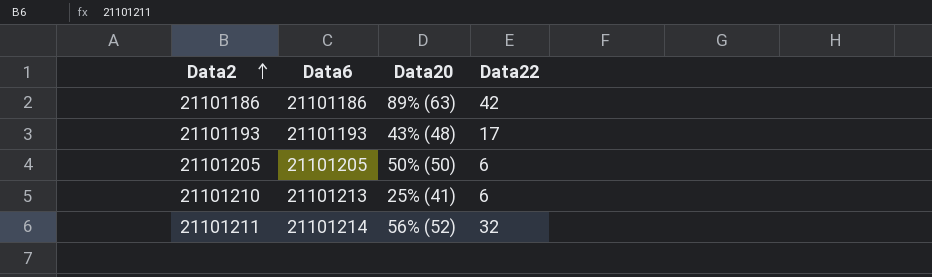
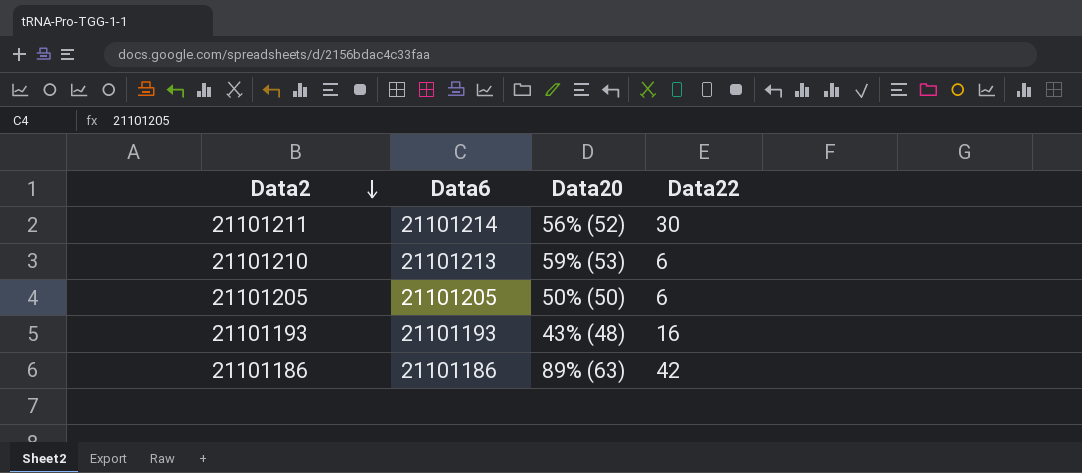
row order: Data2 ascending -> Data2 descending
21101211 | Data22: 32 -> 30
21101210 | Data20: 25% (41) -> 59% (53)
21101193 | Data22: 17 -> 16

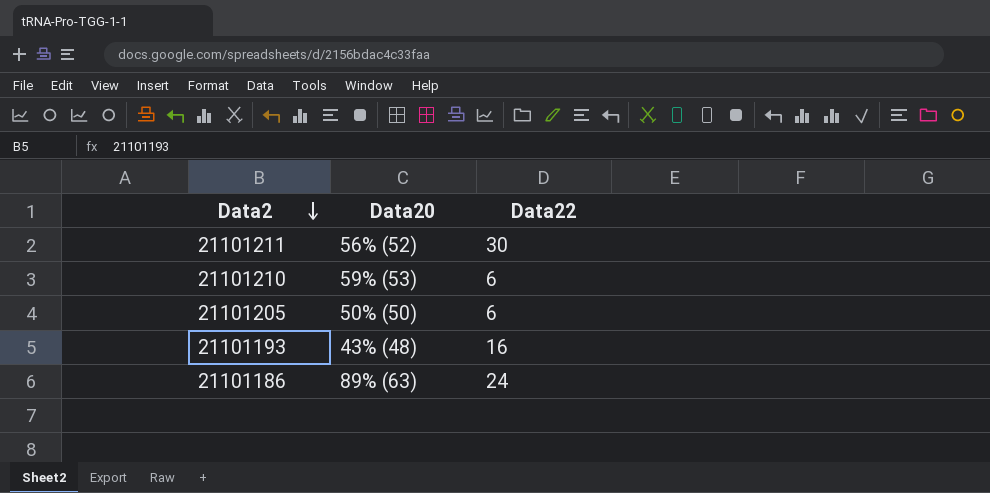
column Data6 | position: 2 -> none
21101186 | Data22: 42 -> 24

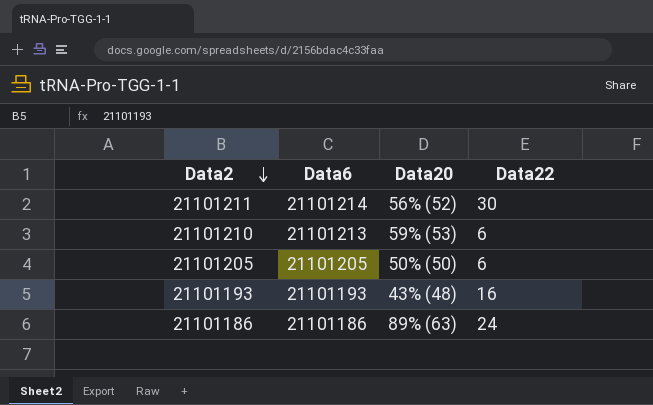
column Data6 | position: none -> 2

